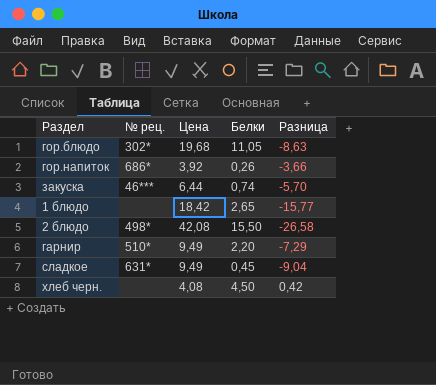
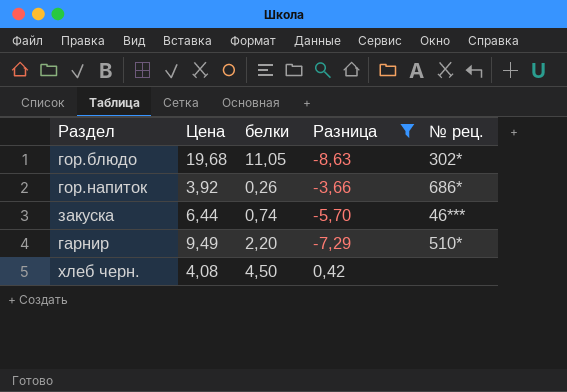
filter: none -> Разница >= -8,63
column name: Белки -> белки
column № рец. | position: 2 -> 5

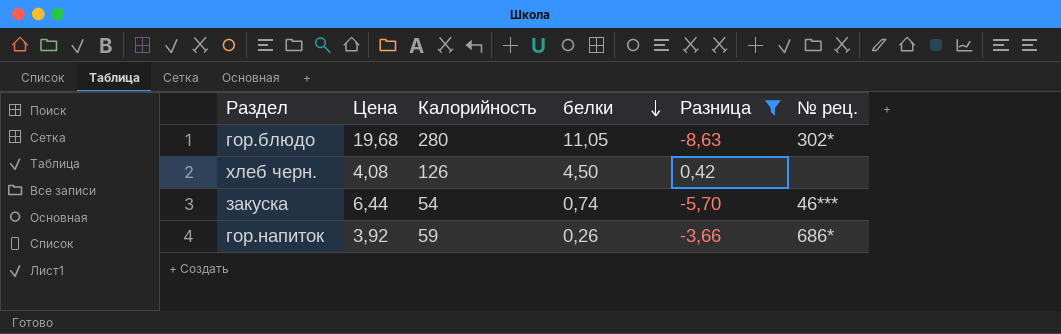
row order: none -> белки descending
column Калорийность | position: none -> 3
row гарнир: 9,49 | 2,20 | -7,29 | 510* -> none

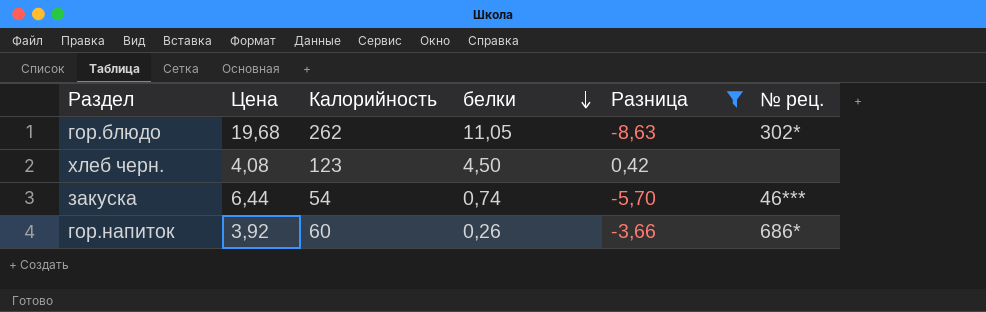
гор.блюдо | Калорийность: 280 -> 262
хлеб черн. | Калорийность: 126 -> 123
гор.напиток | Калорийность: 59 -> 60

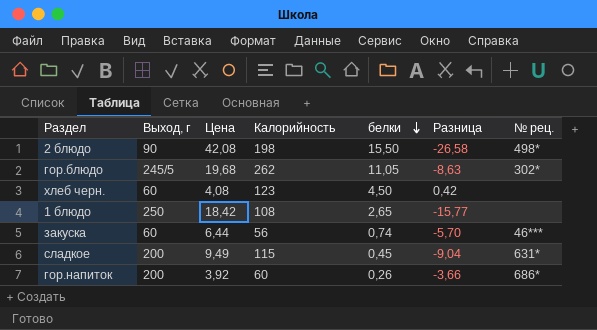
filter: Разница >= -8,63 -> none
column Выход, г | position: none -> 2
закуска | Калорийность: 54 -> 56

